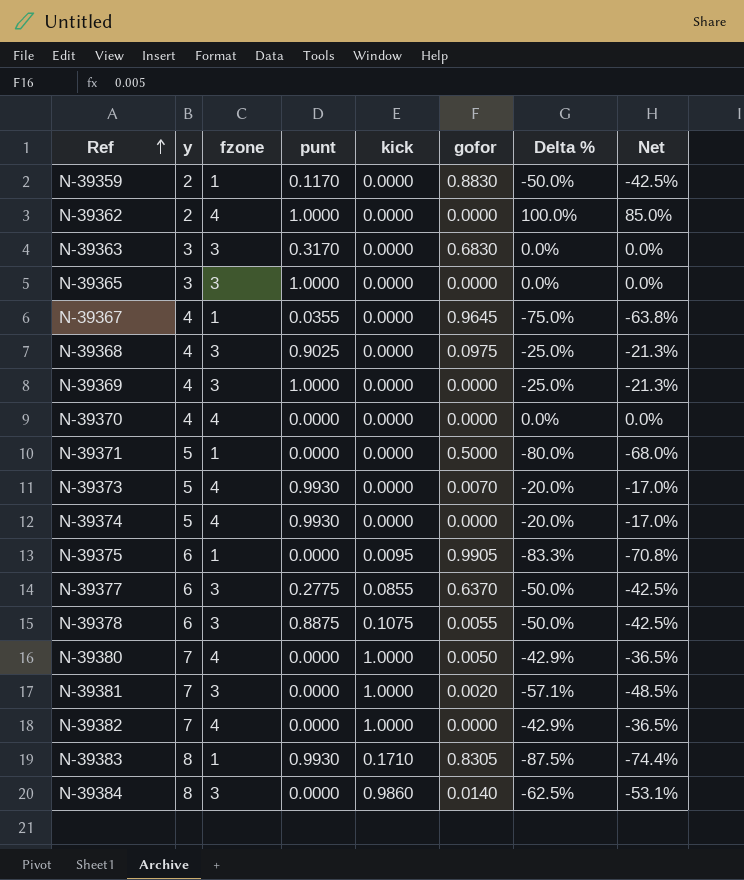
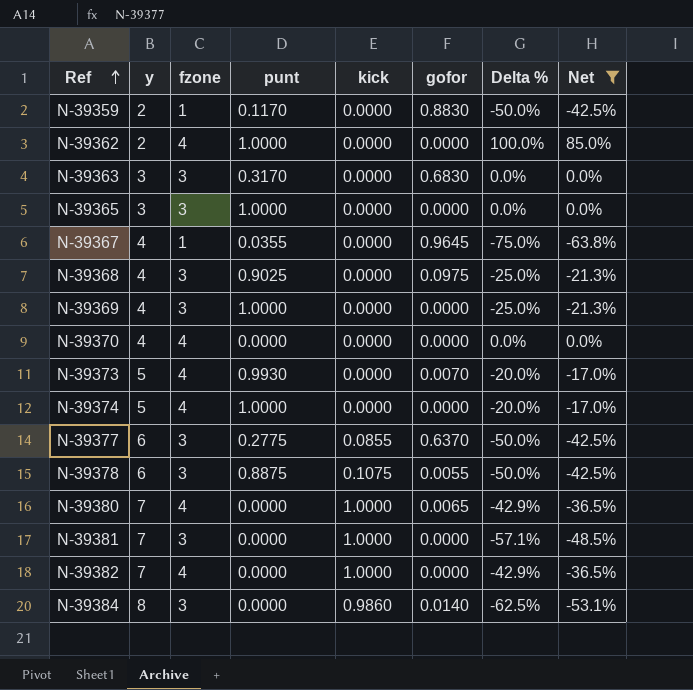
filter: none -> Net >= -63.8%
N-39374 | punt: 0.9930 -> 1.0000
N-39380 | gofor: 0.0050 -> 0.0065
N-39381 | gofor: 0.0020 -> 0.0000

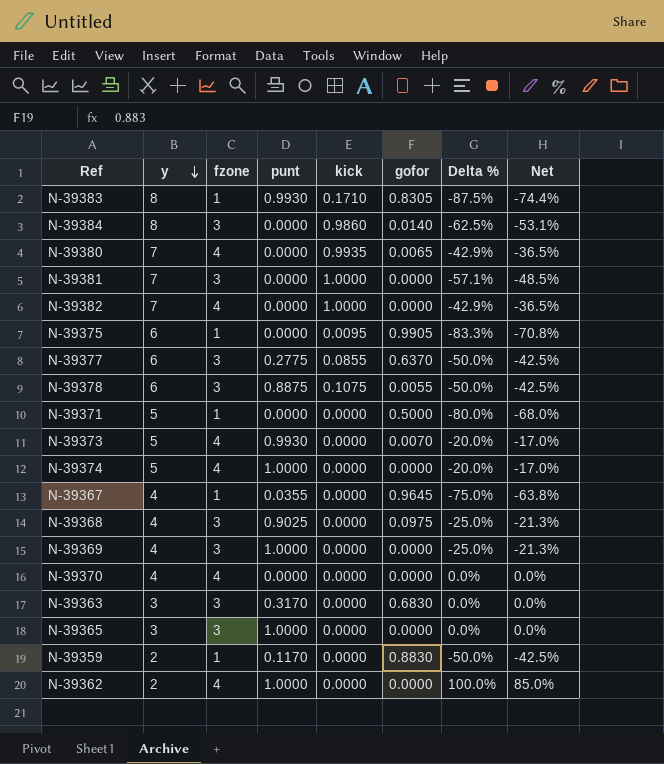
filter: Net >= -63.8% -> none
row order: Ref ascending -> y descending
N-39380 | kick: 1.0000 -> 0.9935

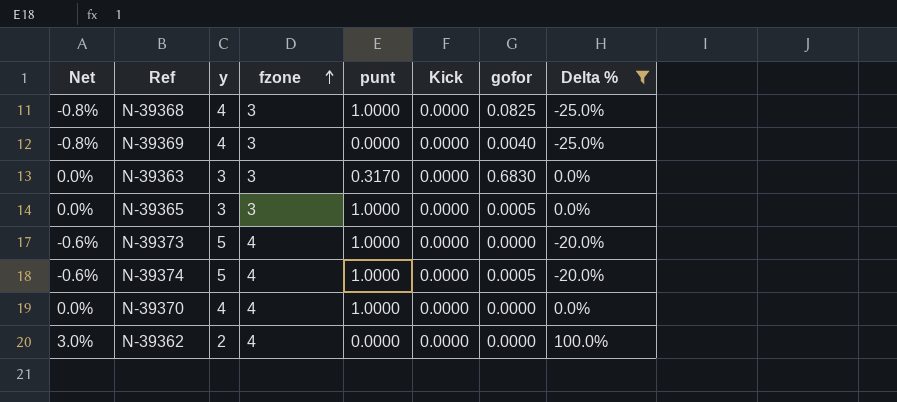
filter: none -> Delta % >= -25.0%
row order: y descending -> fzone ascending
column Net | formula: [Delta %] * 0.85 -> [Delta %] * 0.03
column Net | position: 8 -> 1
column name: kick -> Kick
N-39368 | punt: 0.9025 -> 1.0000
N-39368 | gofor: 0.0975 -> 0.0825
N-39369 | punt: 1.0000 -> 0.0000
N-39369 | gofor: 0.0000 -> 0.0040
N-39365 | gofor: 0.0000 -> 0.0005
N-39373 | punt: 0.9930 -> 1.0000
N-39373 | gofor: 0.0070 -> 0.0000
N-39374 | gofor: 0.0000 -> 0.0005
N-39370 | punt: 0.0000 -> 1.0000
N-39362 | punt: 1.0000 -> 0.0000

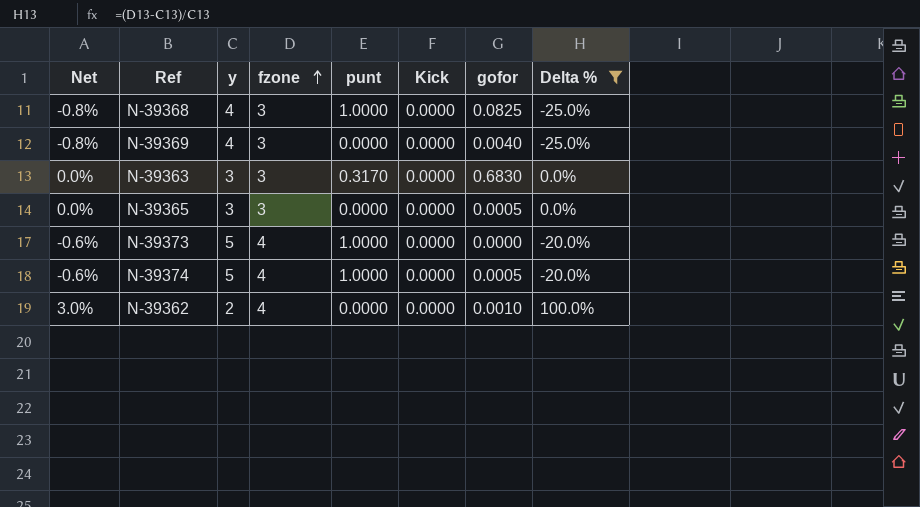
row N-39370: 0.0% | 4 | 4 | 1.0000 | 0.0000 | 0.0000 | 0.0% -> none
N-39365 | punt: 1.0000 -> 0.0000
N-39362 | gofor: 0.0000 -> 0.0010

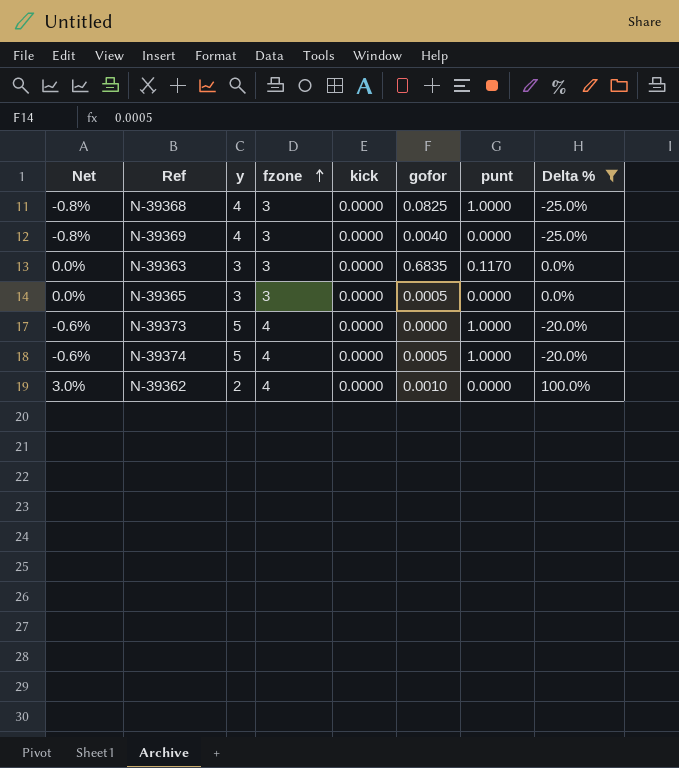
column name: Kick -> kick
column punt | position: 5 -> 7
N-39363 | gofor: 0.6830 -> 0.6835
N-39363 | punt: 0.3170 -> 0.1170

